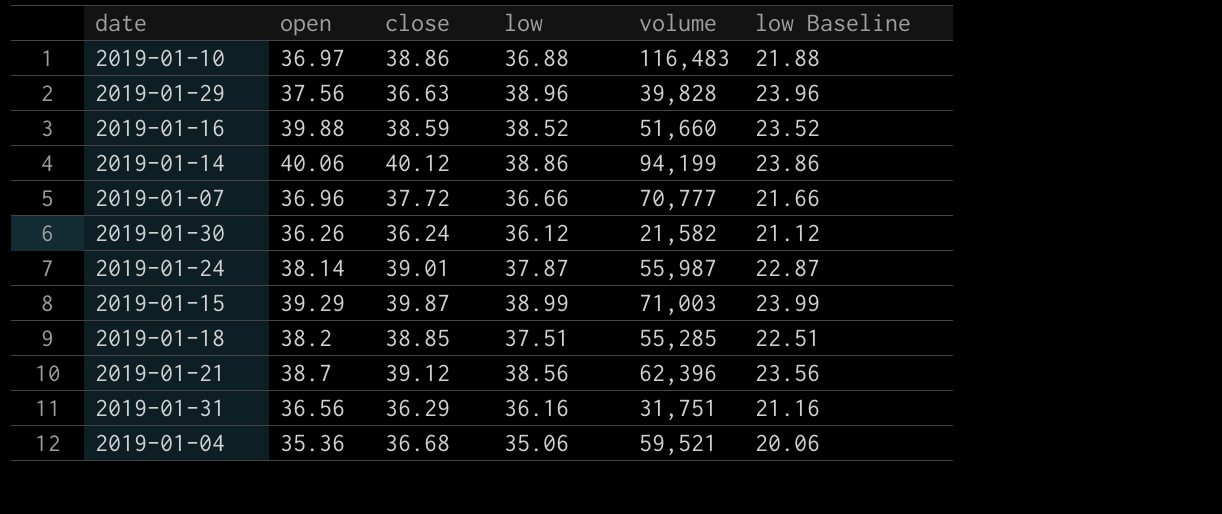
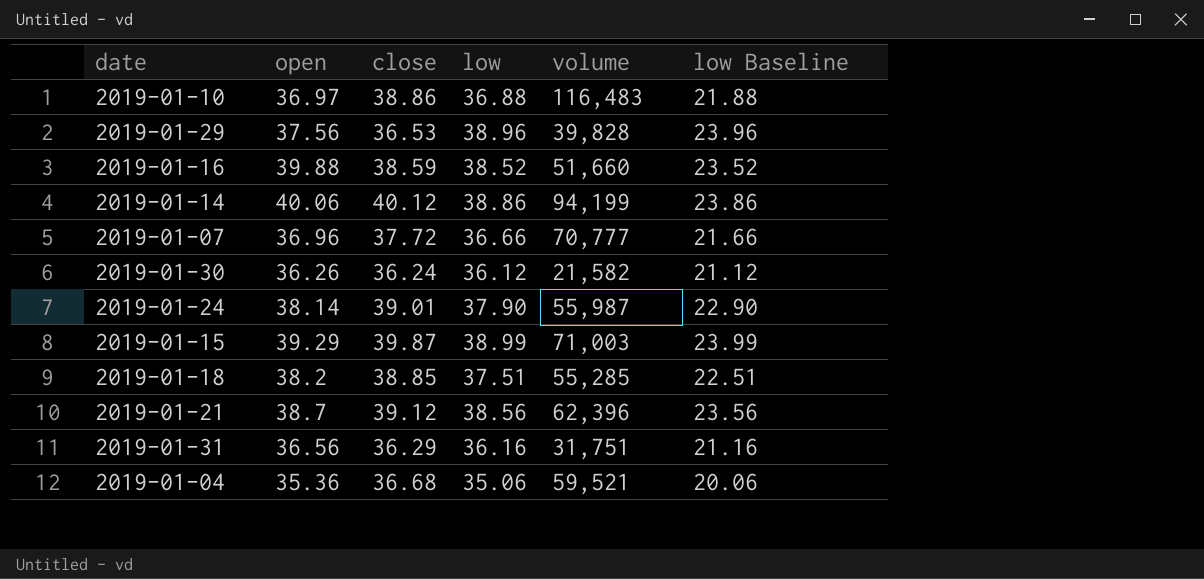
2019-01-29 | close: 36.63 -> 36.53
2019-01-24 | low: 37.87 -> 37.90
2019-01-24 | low Baseline: 22.87 -> 22.90

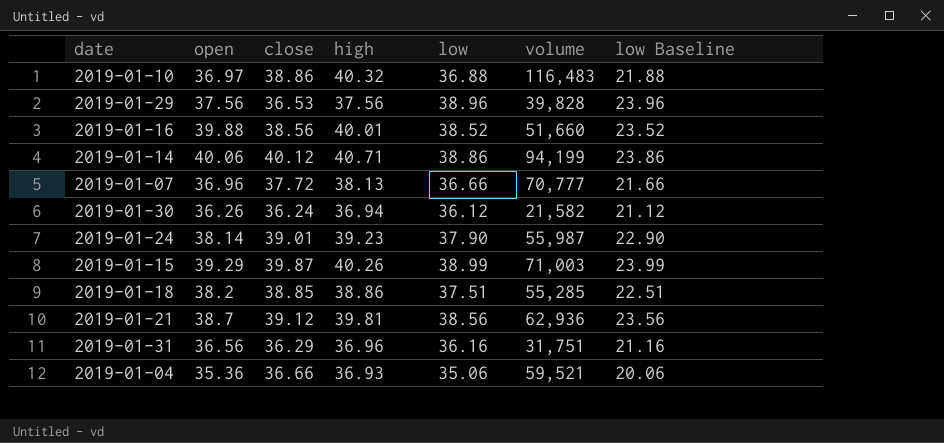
column high | position: none -> 4
2019-01-16 | close: 38.59 -> 38.56
2019-01-21 | volume: 62,396 -> 62,936
2019-01-04 | close: 36.68 -> 36.66

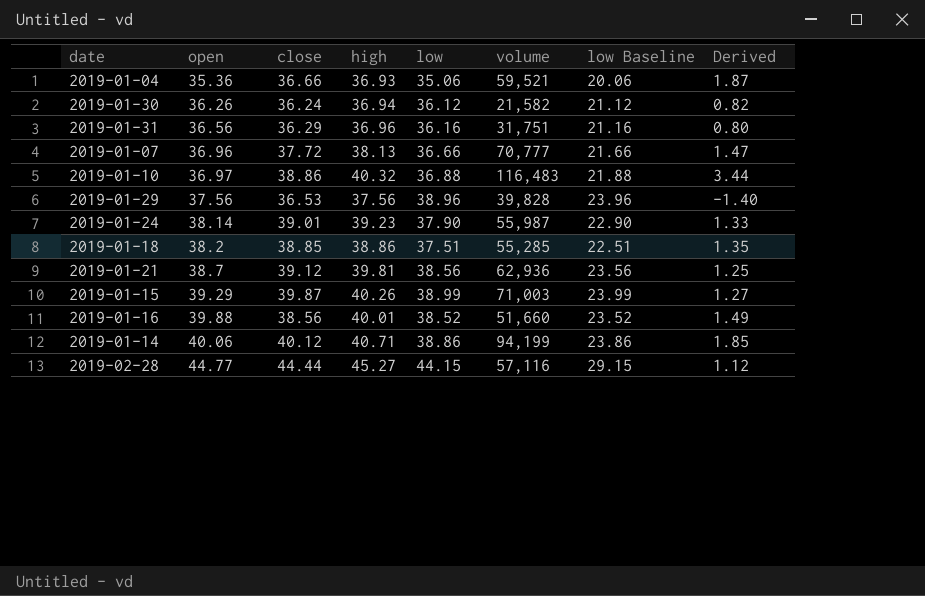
row order: none -> open ascending
column Derived | formula: none -> [high] - [low]
row 2019-02-28: none -> 44.77 | 44.44 | 45.27 | 44.15 | 57,116 | 29.15 | 1.12

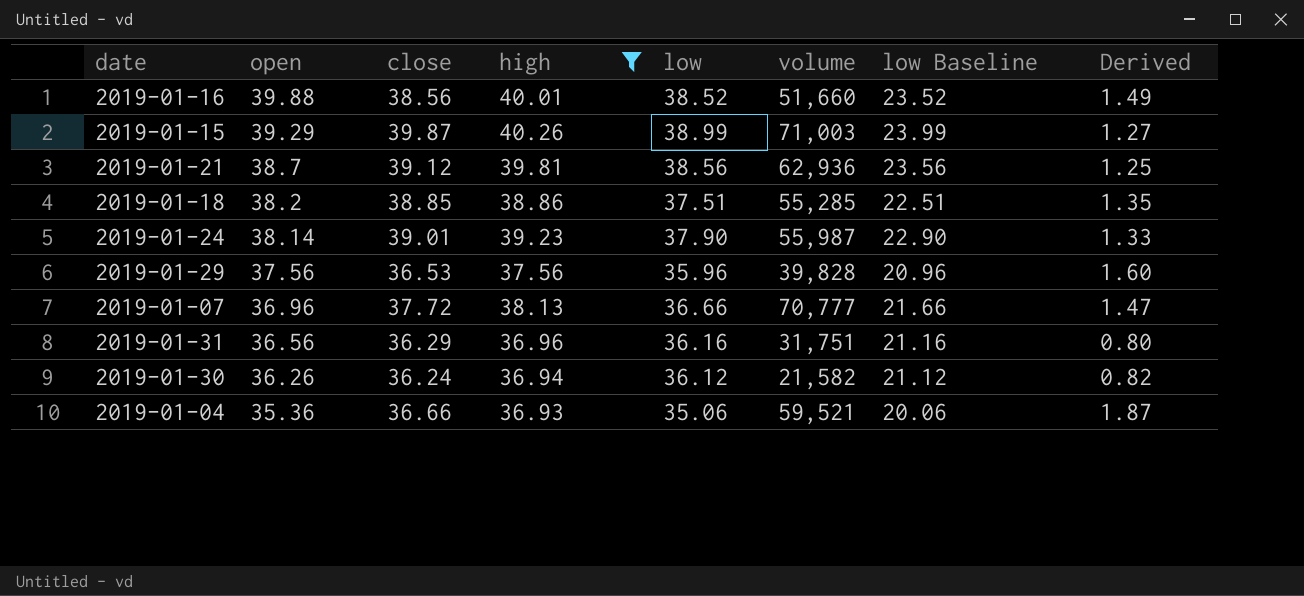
filter: none -> high <= 40.26
row order: open ascending -> open descending
2019-01-29 | low: 38.96 -> 35.96
2019-01-29 | low Baseline: 23.96 -> 20.96
2019-01-29 | Derived: -1.40 -> 1.60

